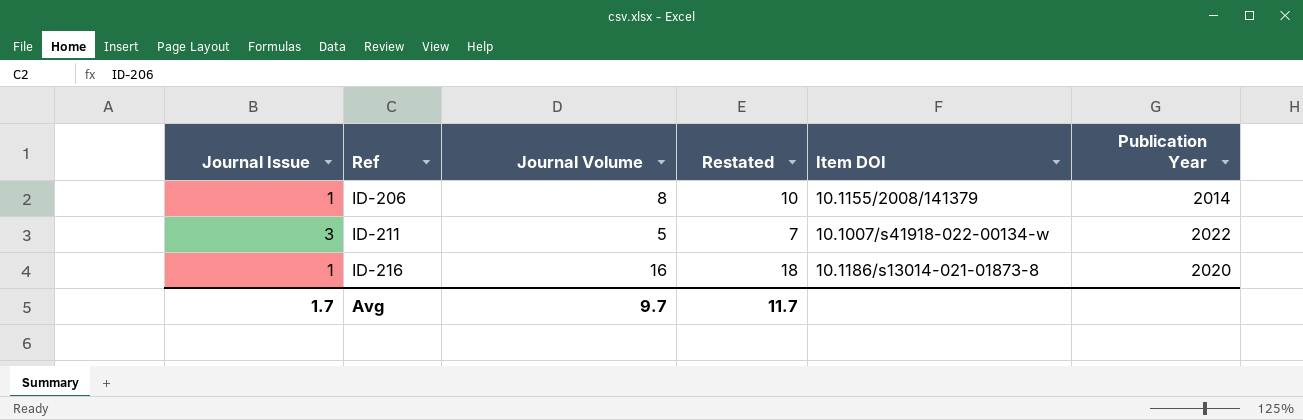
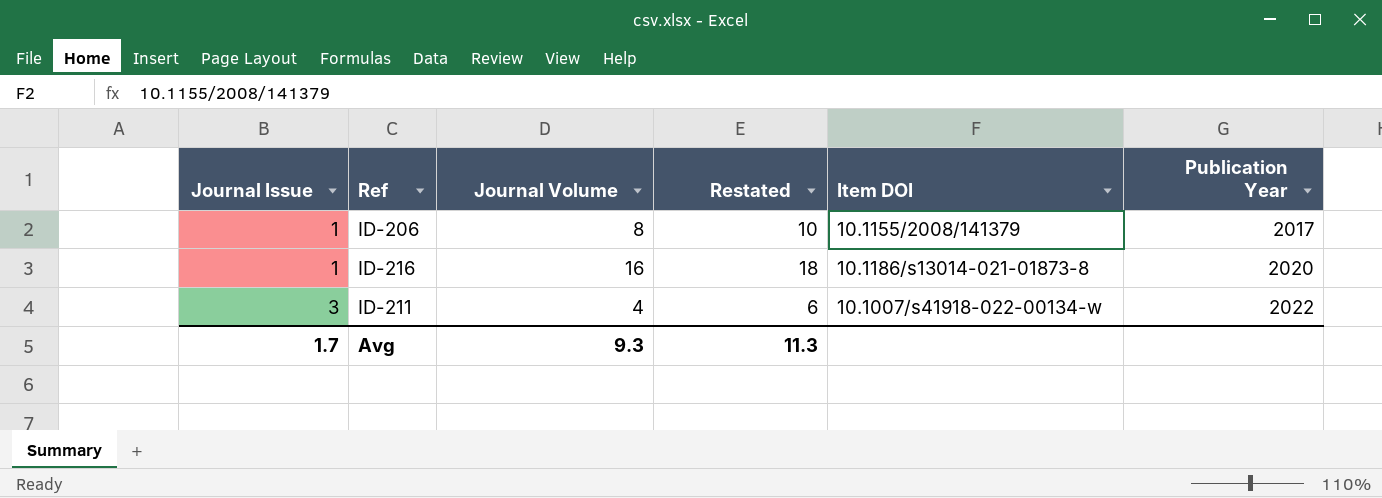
row order: Ref ascending -> Journal Issue ascending
ID-206 | Publication Year: 2014 -> 2017
ID-211 | Journal Volume: 5 -> 4
ID-211 | Restated: 7 -> 6
Avg | Journal Volume: 9.7 -> 9.3
Avg | Restated: 11.7 -> 11.3

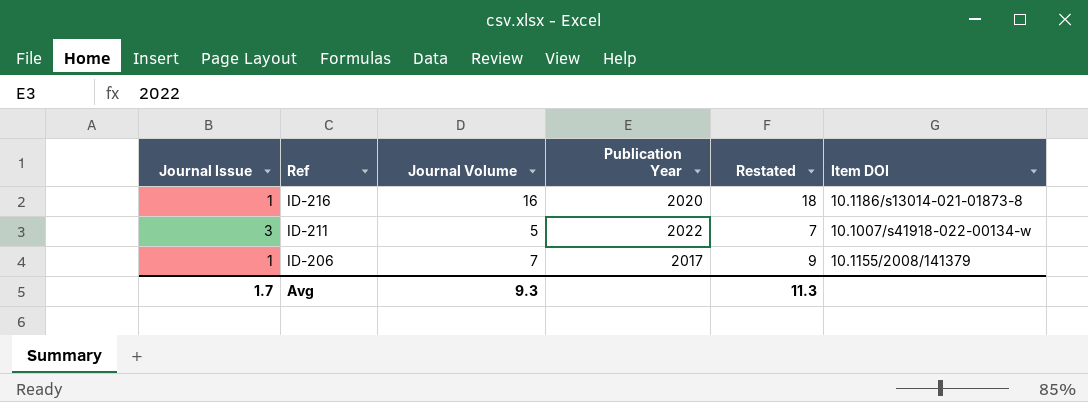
row order: Journal Issue ascending -> Ref descending
column Publication Year | position: 6 -> 4
ID-211 | Journal Volume: 4 -> 5
ID-211 | Restated: 6 -> 7
ID-206 | Journal Volume: 8 -> 7
ID-206 | Restated: 10 -> 9

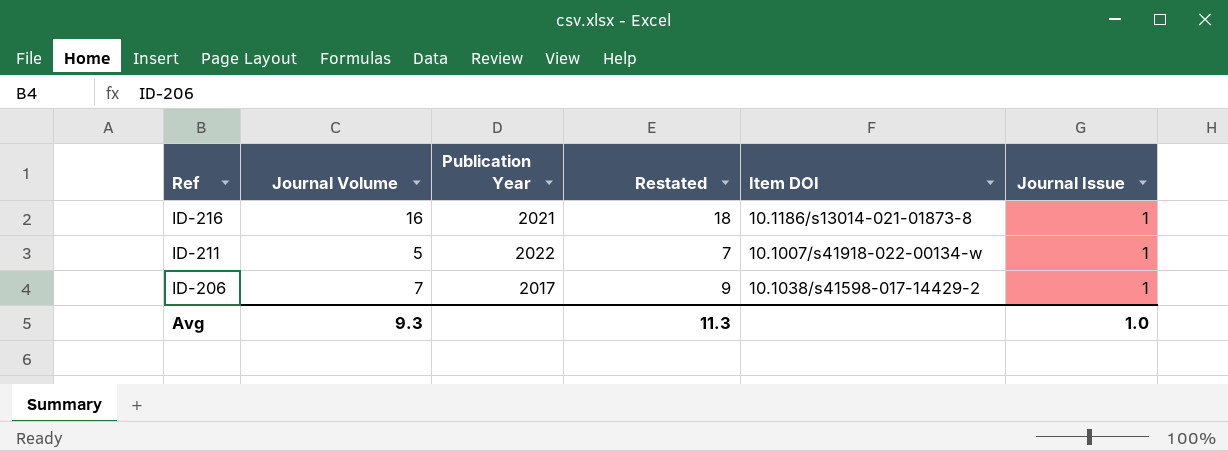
column Journal Issue | position: 1 -> 6
ID-216 | Publication Year: 2020 -> 2021
ID-211 | Journal Issue: 3 -> 1
ID-206 | Item DOI: 10.1155/2008/141379 -> 10.1038/s41598-017-14429-2
Avg | Journal Issue: 1.7 -> 1.0

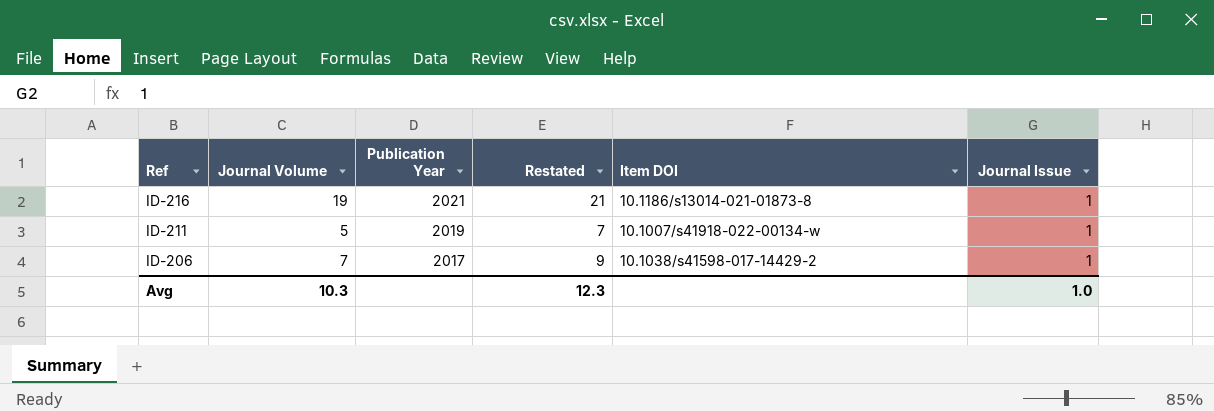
ID-216 | Journal Volume: 16 -> 19
ID-216 | Restated: 18 -> 21
ID-211 | Publication Year: 2022 -> 2019
Avg | Journal Volume: 9.3 -> 10.3
Avg | Restated: 11.3 -> 12.3

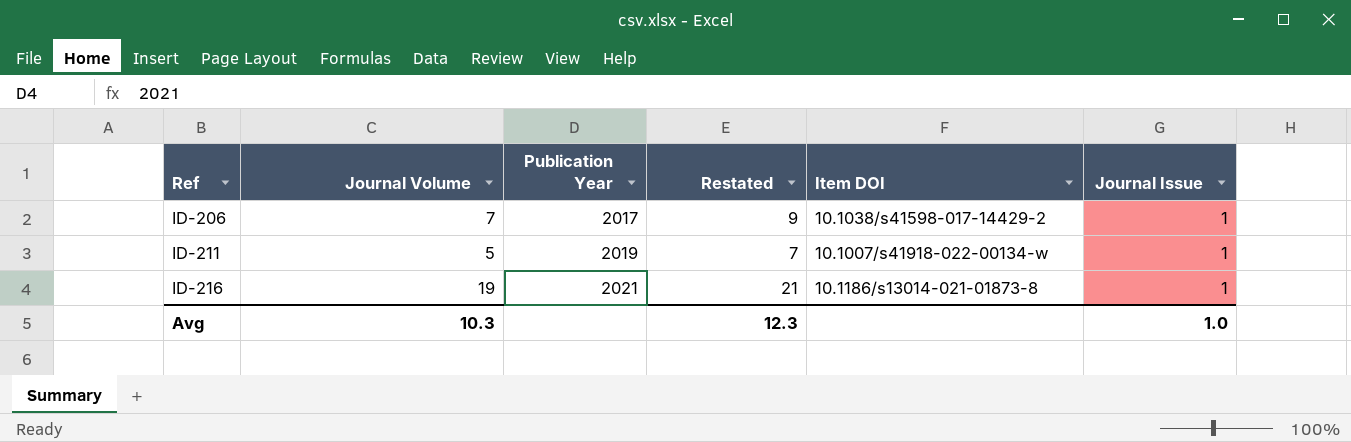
row order: Ref descending -> Ref ascending

